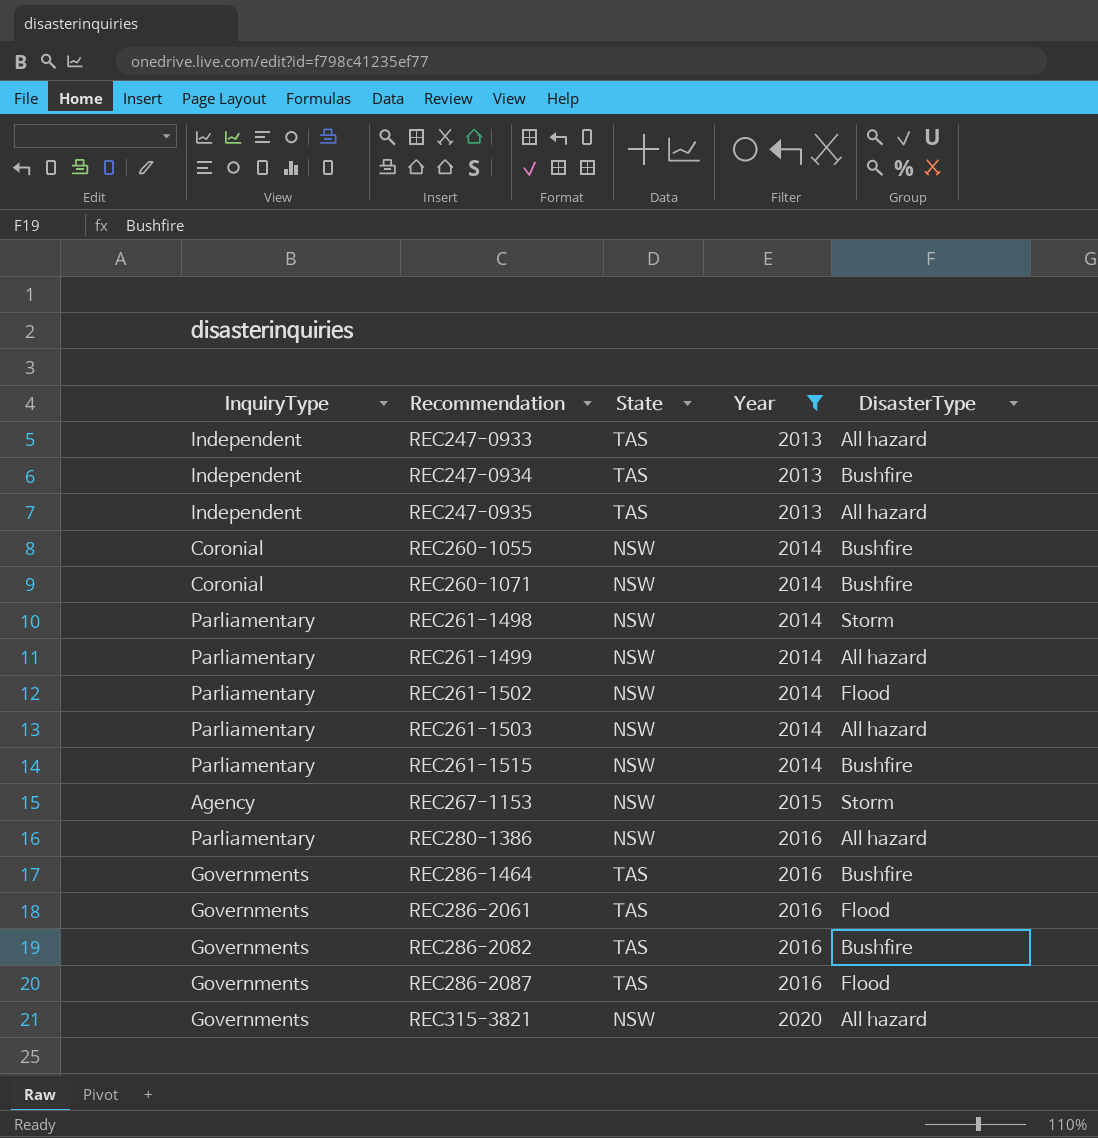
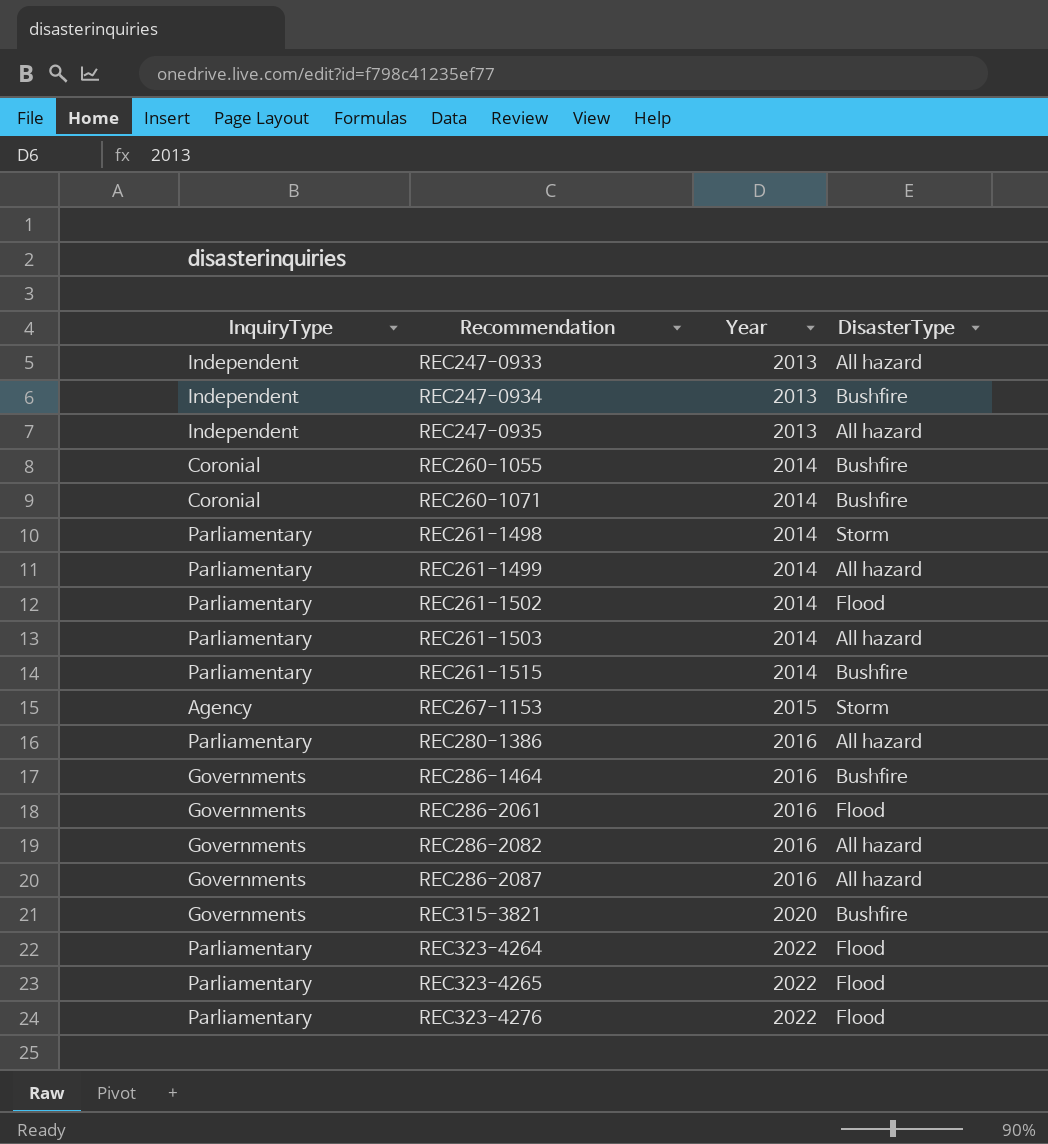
filter: Year != 2022 -> none
column State | position: 3 -> none
REC286-2082 | DisasterType: Bushfire -> All hazard
REC286-2087 | DisasterType: Flood -> All hazard
REC315-3821 | DisasterType: All hazard -> Bushfire

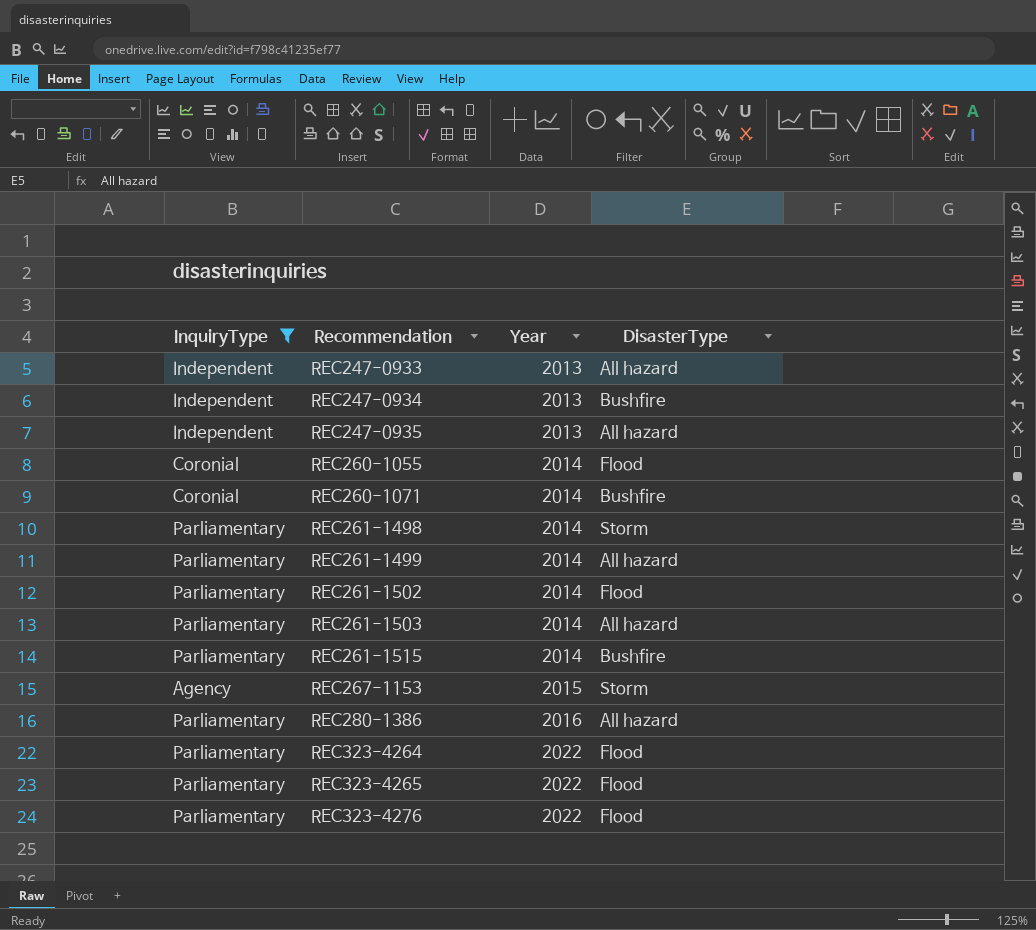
filter: none -> InquiryType != Governments
REC260-1055 | DisasterType: Bushfire -> Flood

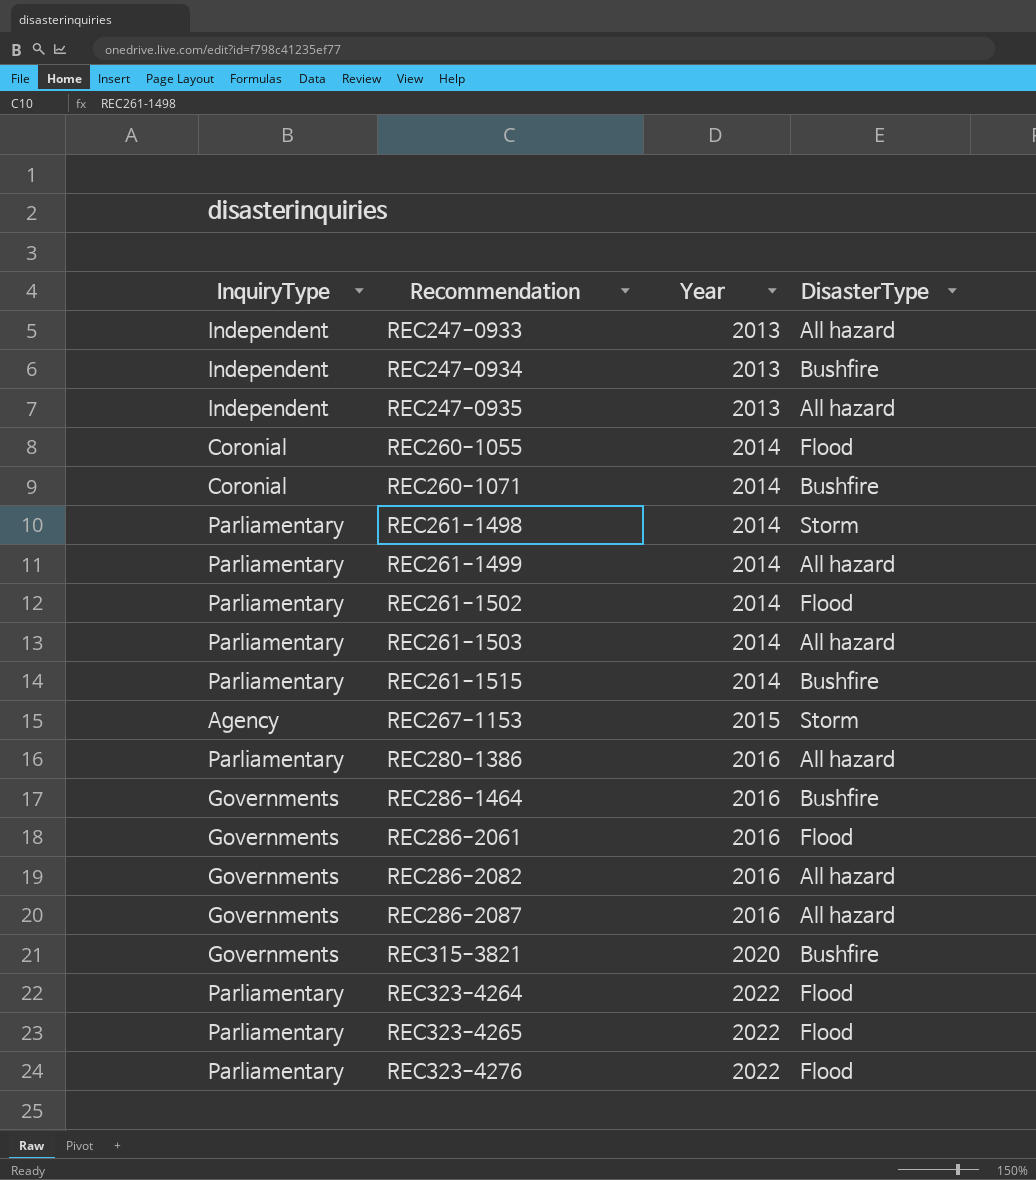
filter: InquiryType != Governments -> none

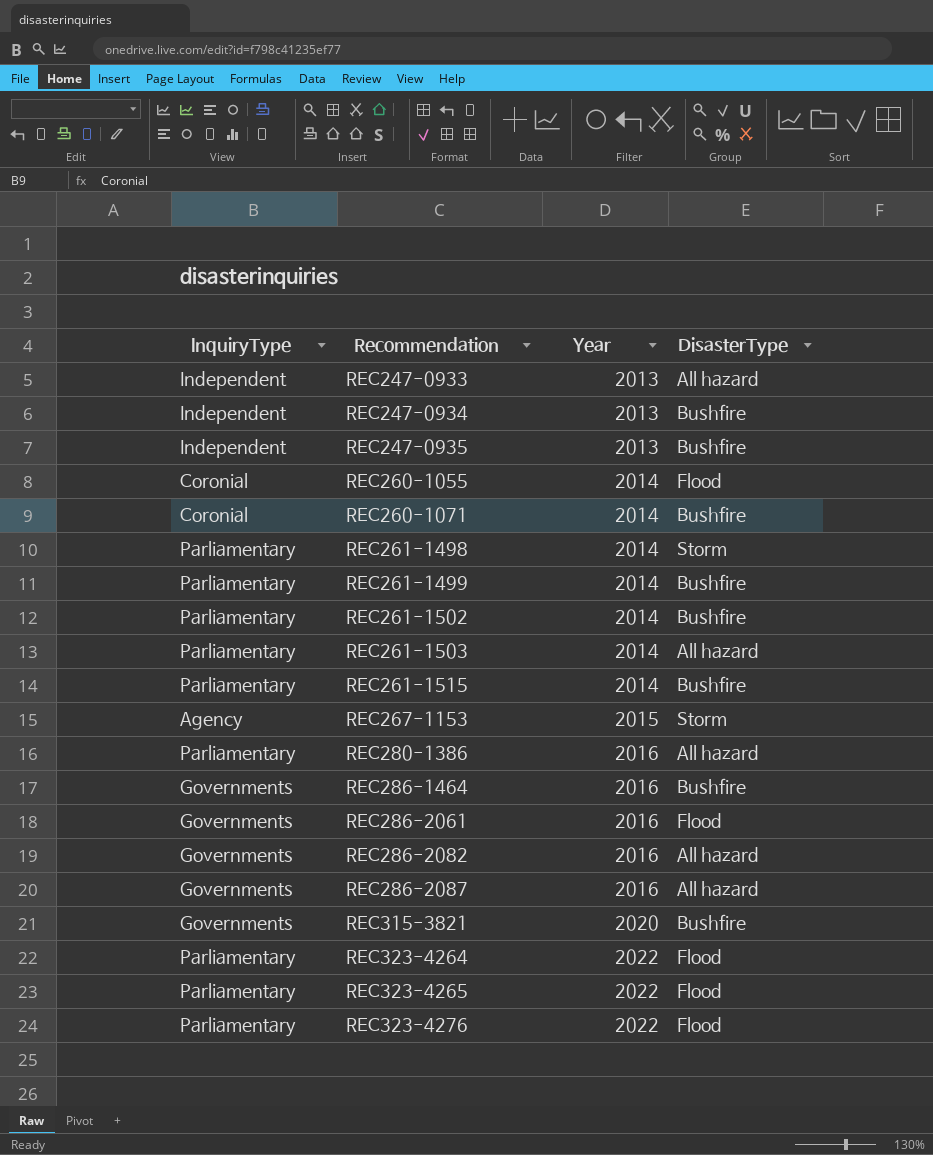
REC247-0935 | DisasterType: All hazard -> Bushfire
REC261-1499 | DisasterType: All hazard -> Bushfire
REC261-1502 | DisasterType: Flood -> Bushfire

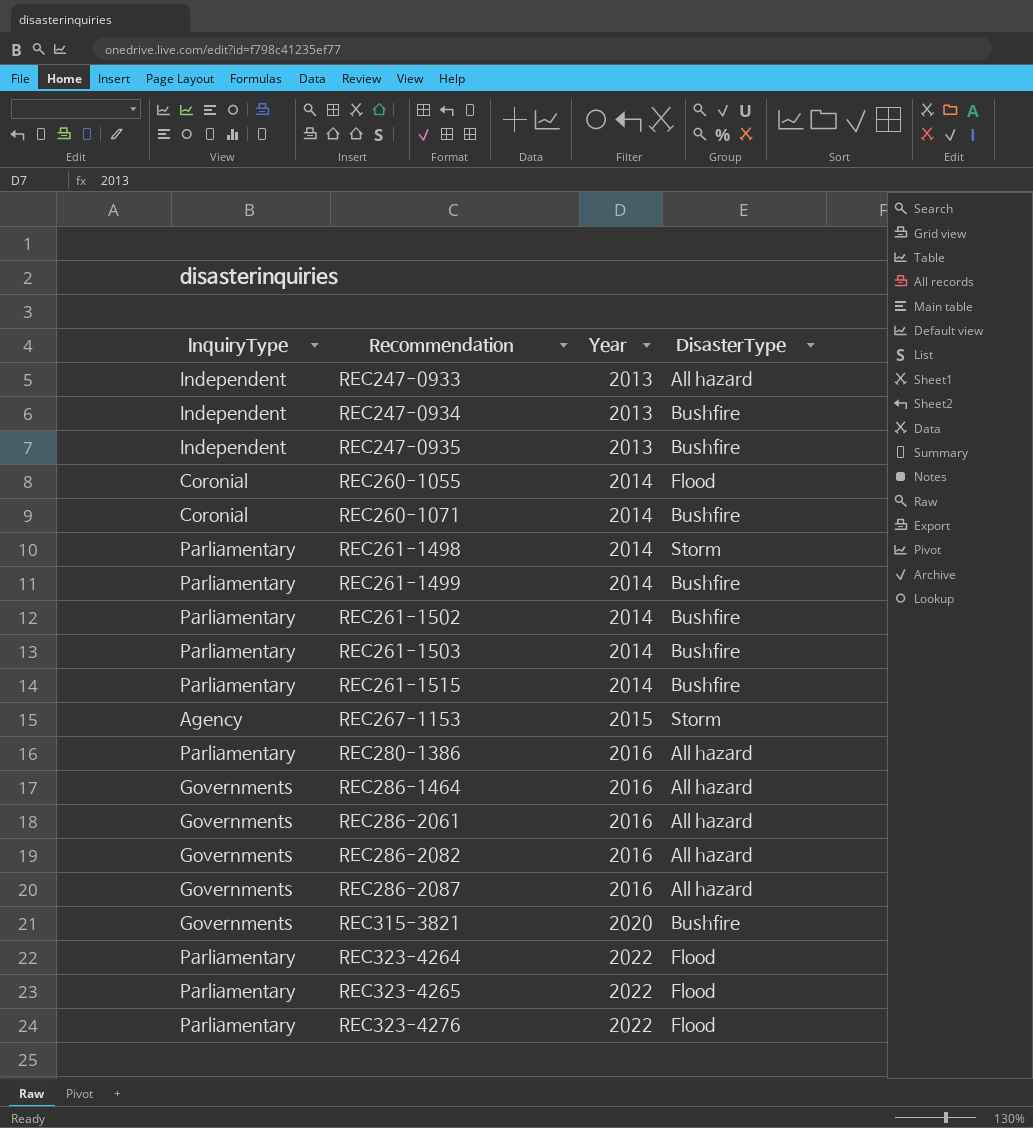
REC261-1503 | DisasterType: All hazard -> Bushfire
REC286-1464 | DisasterType: Bushfire -> All hazard
REC286-2061 | DisasterType: Flood -> All hazard

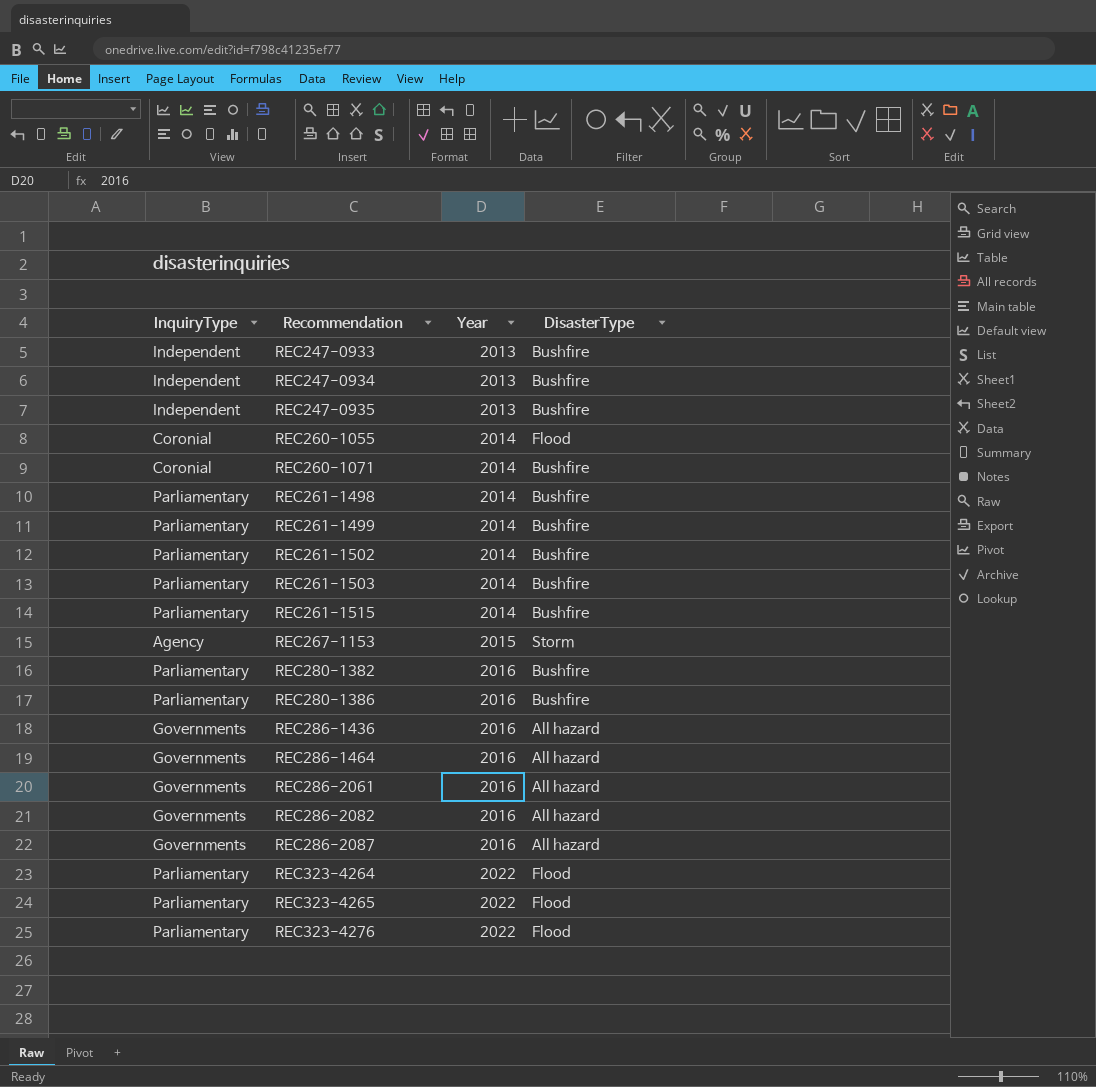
row REC315-3821: Governments | 2020 | Bushfire -> none
REC247-0933 | DisasterType: All hazard -> Bushfire
REC261-1498 | DisasterType: Storm -> Bushfire
row REC280-1382: none -> Parliamentary | 2016 | Bushfire
REC280-1386 | DisasterType: All hazard -> Bushfire
row REC286-1436: none -> Governments | 2016 | All hazard

